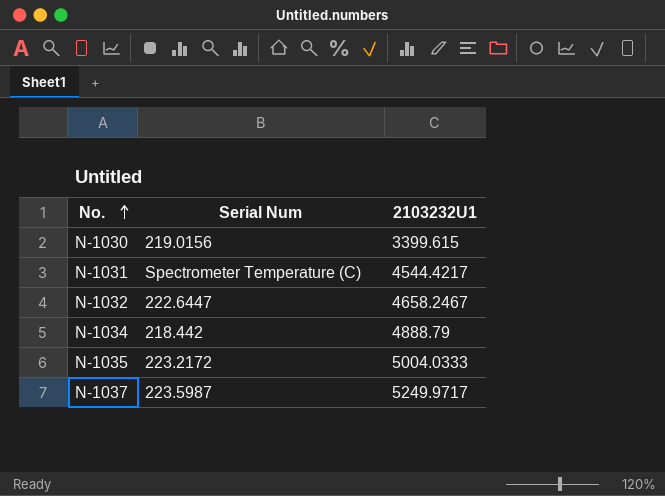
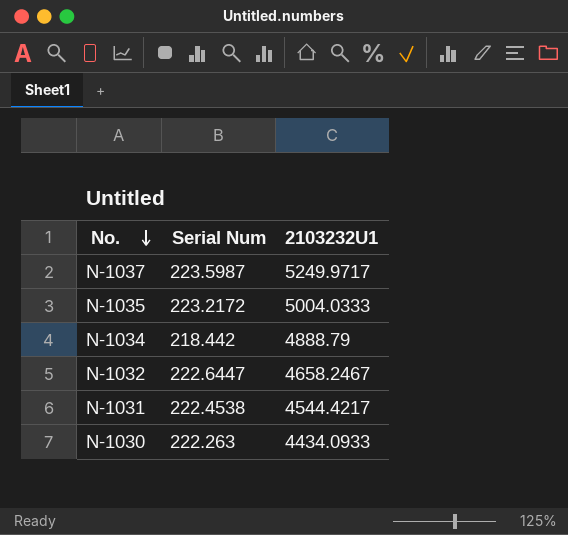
row order: No. ascending -> No. descending
N-1031 | Serial Num: Spectrometer Temperature (C) -> 222.4538
N-1030 | Serial Num: 219.0156 -> 222.263
N-1030 | 2103232U1: 3399.615 -> 4434.0933

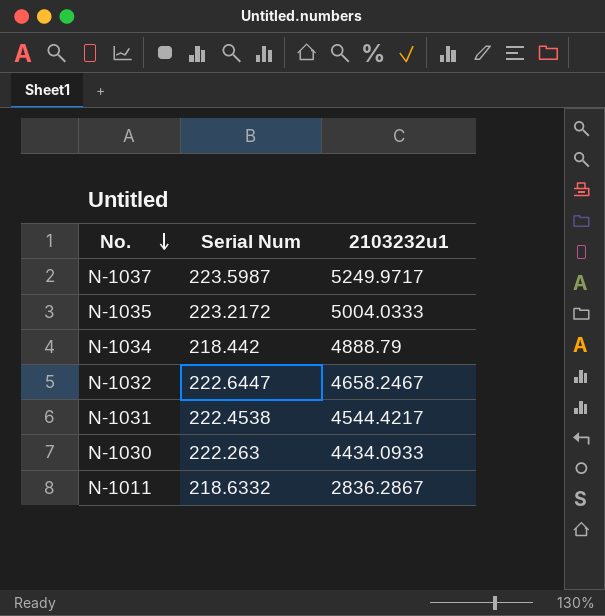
column name: 2103232U1 -> 2103232u1
row N-1011: none -> 218.6332 | 2836.2867

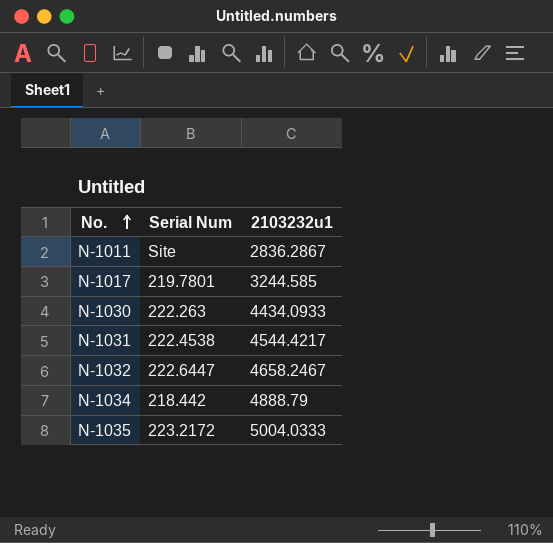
row order: No. descending -> No. ascending
row N-1037: 223.5987 | 5249.9717 -> none
N-1011 | Serial Num: 218.6332 -> Site
row N-1017: none -> 219.7801 | 3244.585

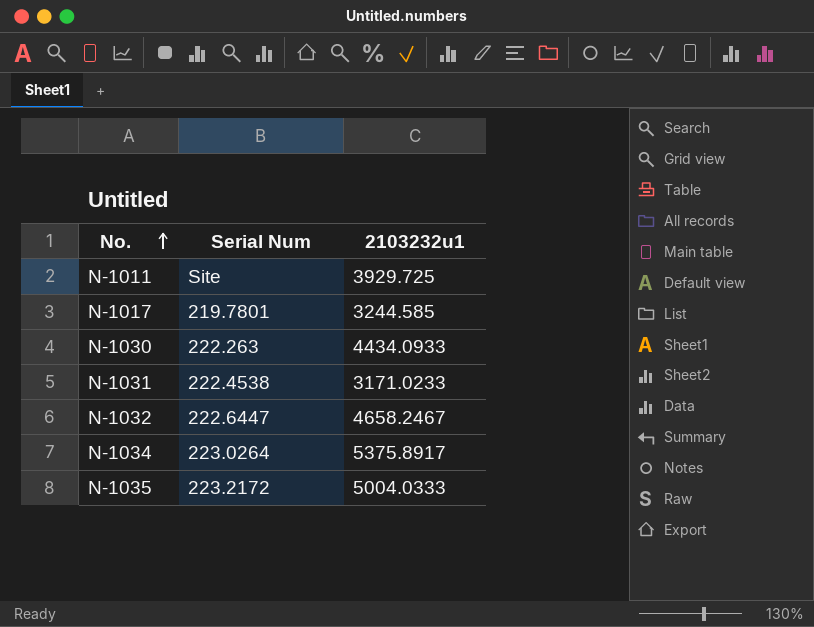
N-1011 | 2103232u1: 2836.2867 -> 3929.725
N-1031 | 2103232u1: 4544.4217 -> 3171.0233
N-1034 | Serial Num: 218.442 -> 223.0264
N-1034 | 2103232u1: 4888.79 -> 5375.8917

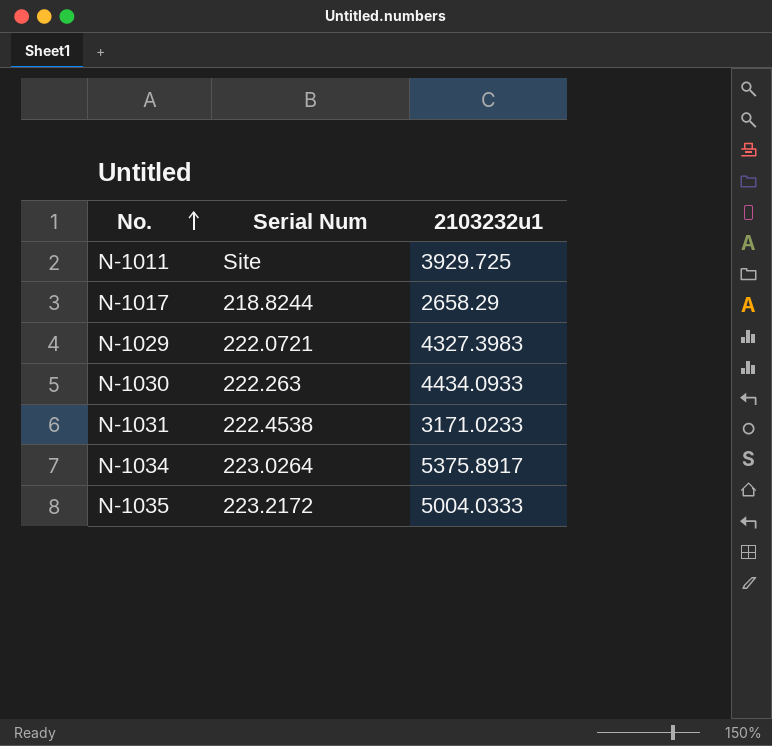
row N-1032: 222.6447 | 4658.2467 -> none
N-1017 | Serial Num: 219.7801 -> 218.8244
N-1017 | 2103232u1: 3244.585 -> 2658.29
row N-1029: none -> 222.0721 | 4327.3983

